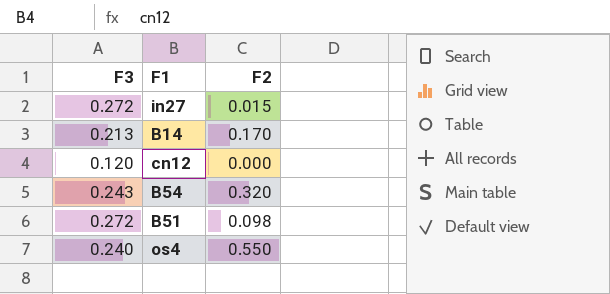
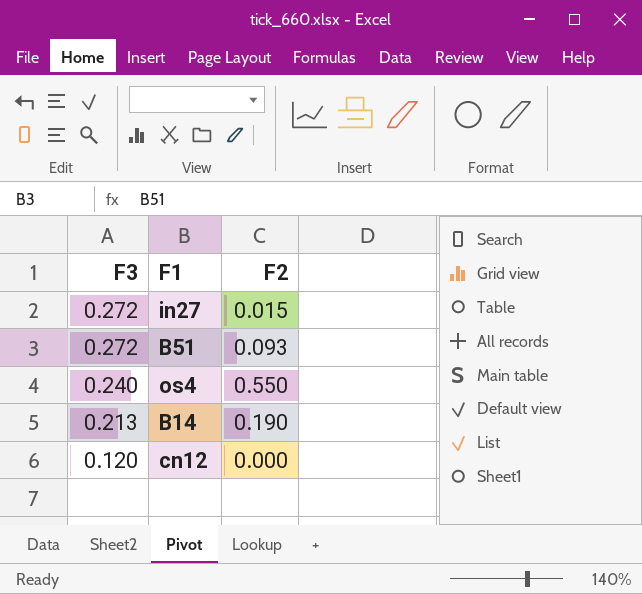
row order: none -> F3 descending
row B54: 0.243 | 0.320 -> none
B51 | F2: 0.098 -> 0.093
B14 | F2: 0.170 -> 0.190

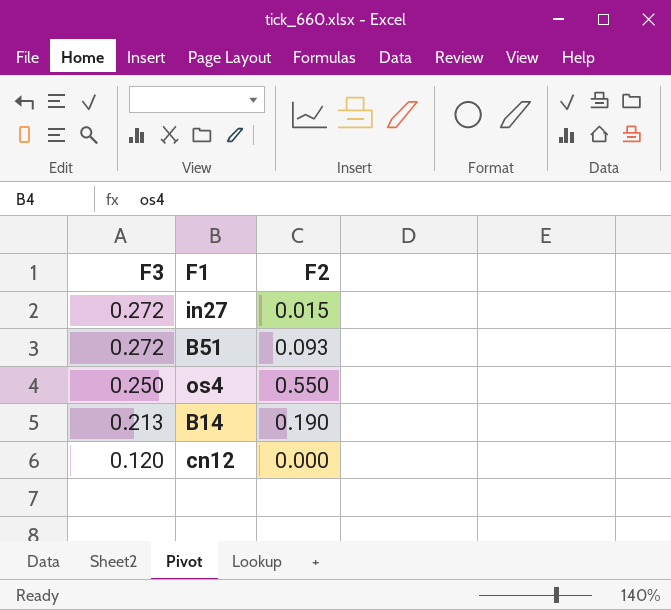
os4 | F3: 0.240 -> 0.250

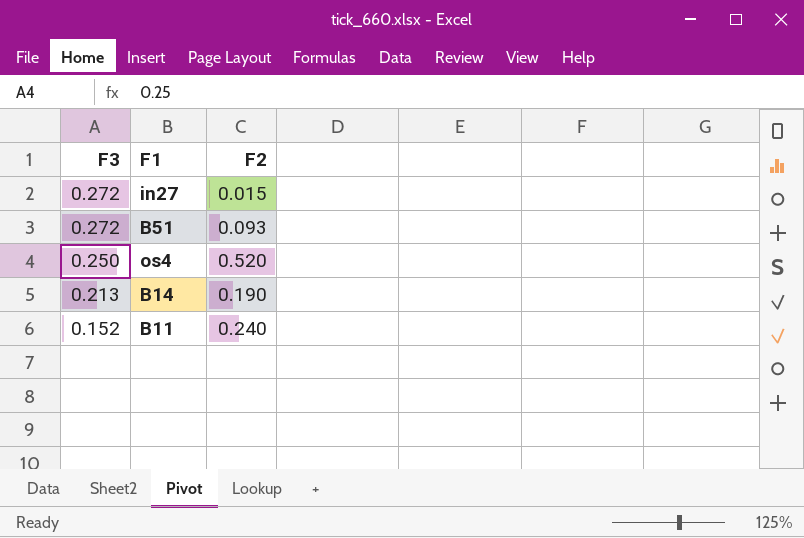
row cn12: 0.120 | 0.000 -> none
os4 | F2: 0.550 -> 0.520
row B11: none -> 0.152 | 0.240

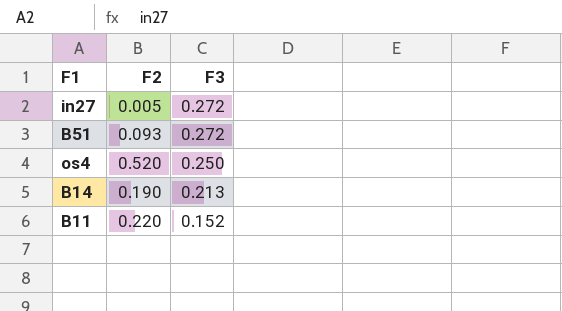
column F3 | position: 1 -> 3
in27 | F2: 0.015 -> 0.005
B11 | F2: 0.240 -> 0.220

